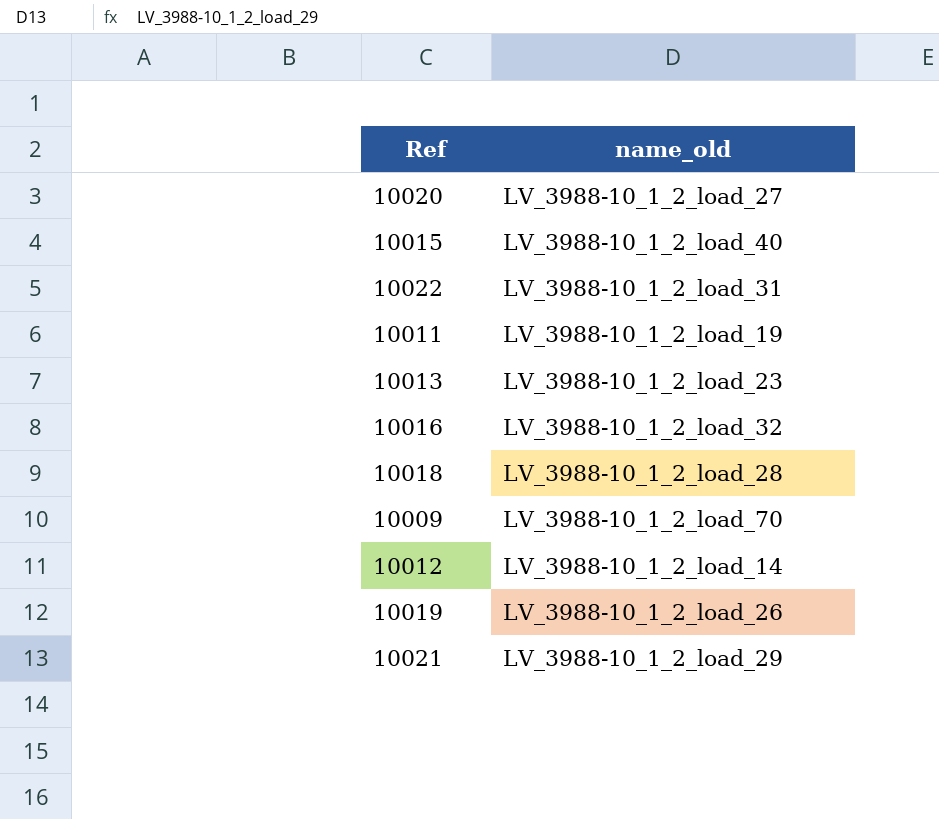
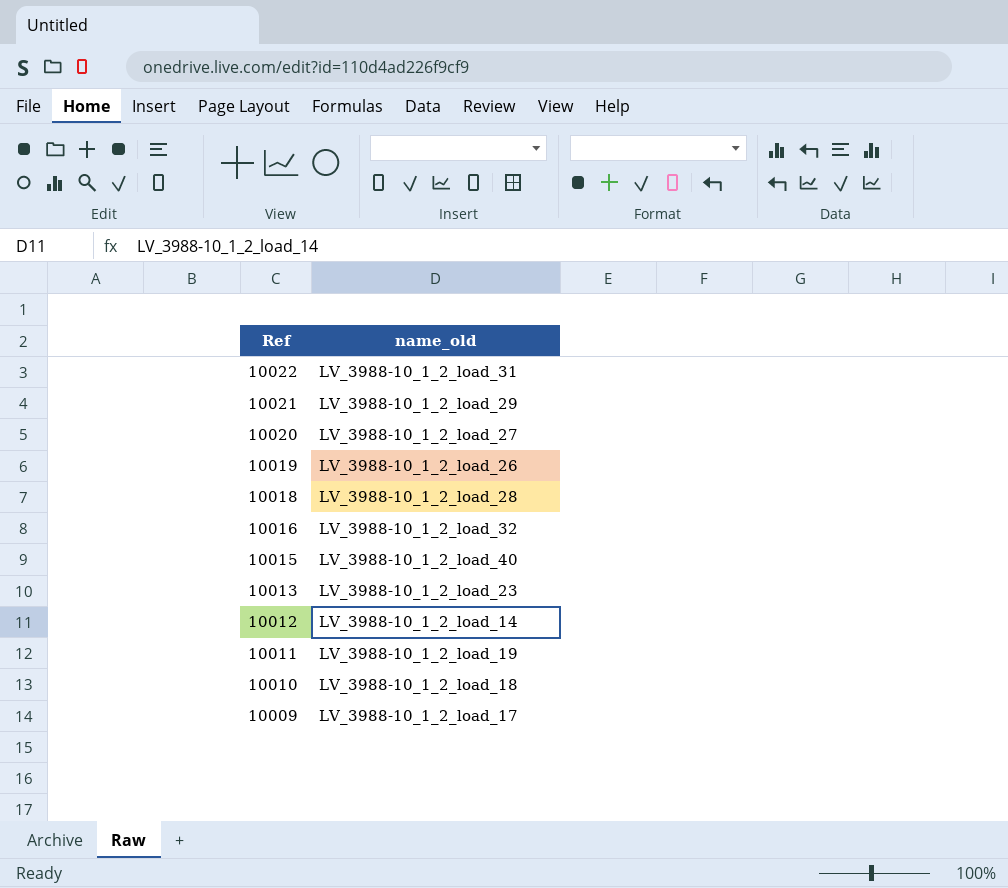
row order: none -> Ref descending
row 10010: none -> LV_3988-10_1_2_load_18
10009 | name_old: LV_3988-10_1_2_load_70 -> LV_3988-10_1_2_load_17

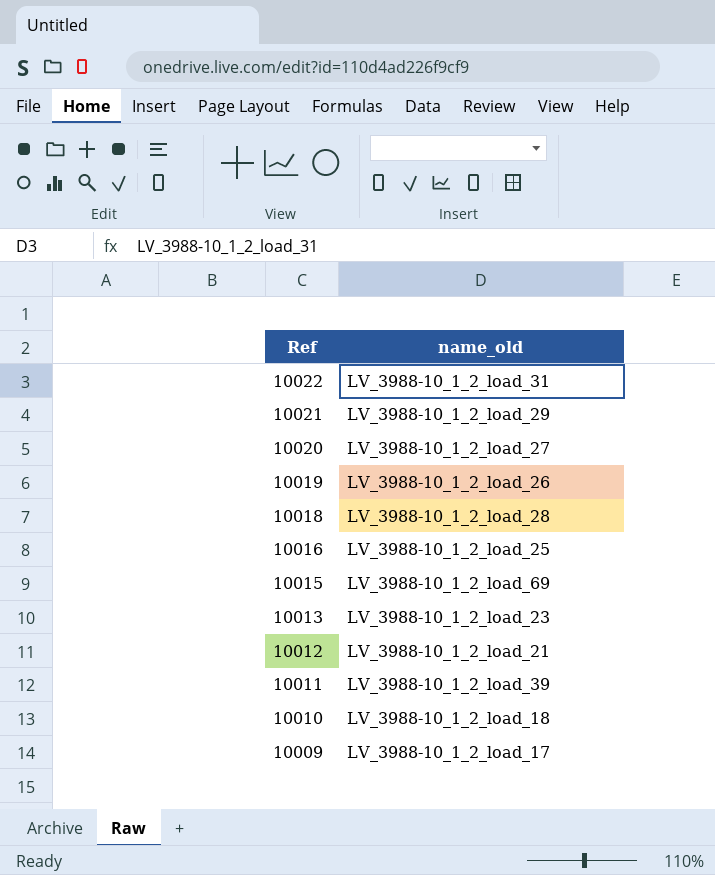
10016 | name_old: LV_3988-10_1_2_load_32 -> LV_3988-10_1_2_load_25
10015 | name_old: LV_3988-10_1_2_load_40 -> LV_3988-10_1_2_load_69
10012 | name_old: LV_3988-10_1_2_load_14 -> LV_3988-10_1_2_load_21
10011 | name_old: LV_3988-10_1_2_load_19 -> LV_3988-10_1_2_load_39

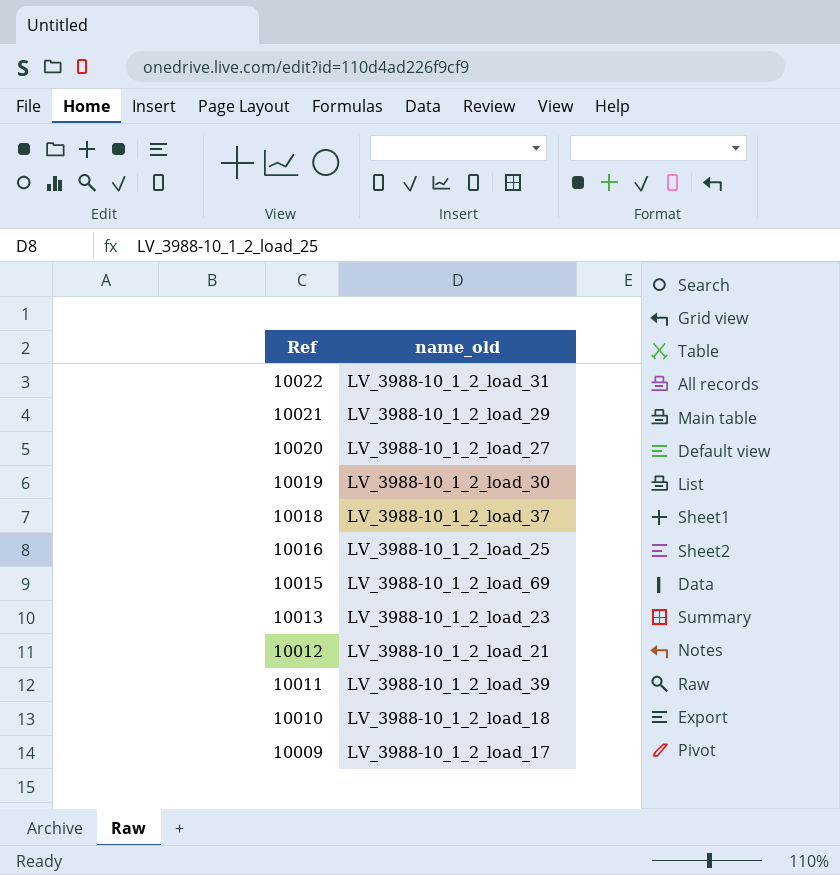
10019 | name_old: LV_3988-10_1_2_load_26 -> LV_3988-10_1_2_load_30
10018 | name_old: LV_3988-10_1_2_load_28 -> LV_3988-10_1_2_load_37

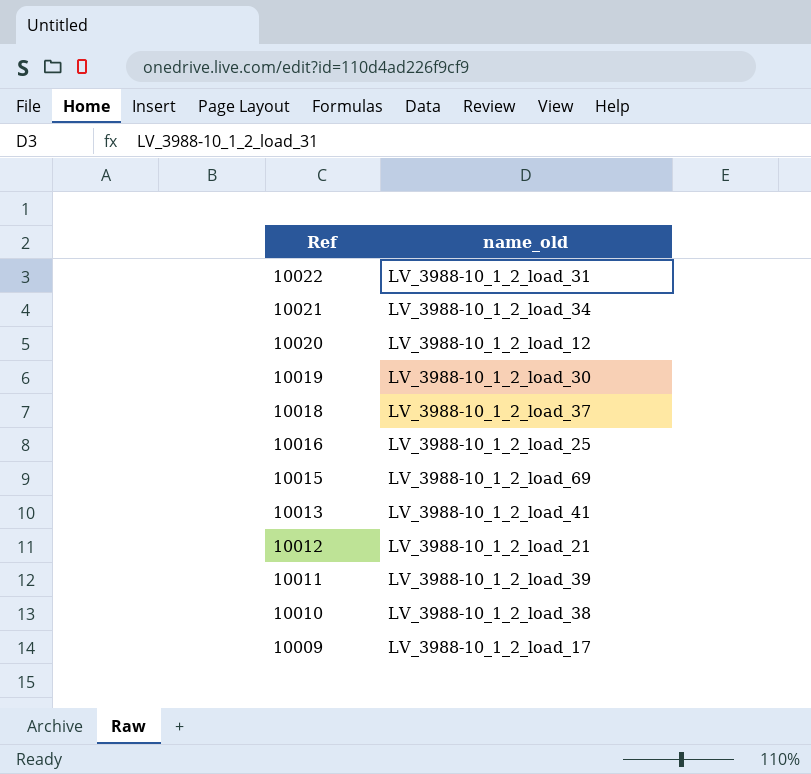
10021 | name_old: LV_3988-10_1_2_load_29 -> LV_3988-10_1_2_load_34
10020 | name_old: LV_3988-10_1_2_load_27 -> LV_3988-10_1_2_load_12
10013 | name_old: LV_3988-10_1_2_load_23 -> LV_3988-10_1_2_load_41
10010 | name_old: LV_3988-10_1_2_load_18 -> LV_3988-10_1_2_load_38

